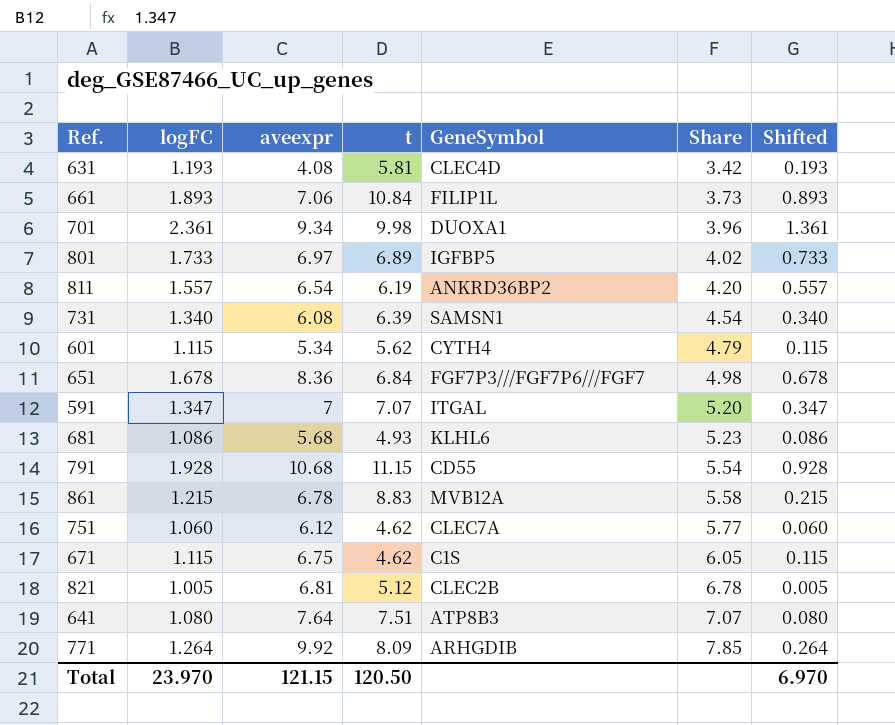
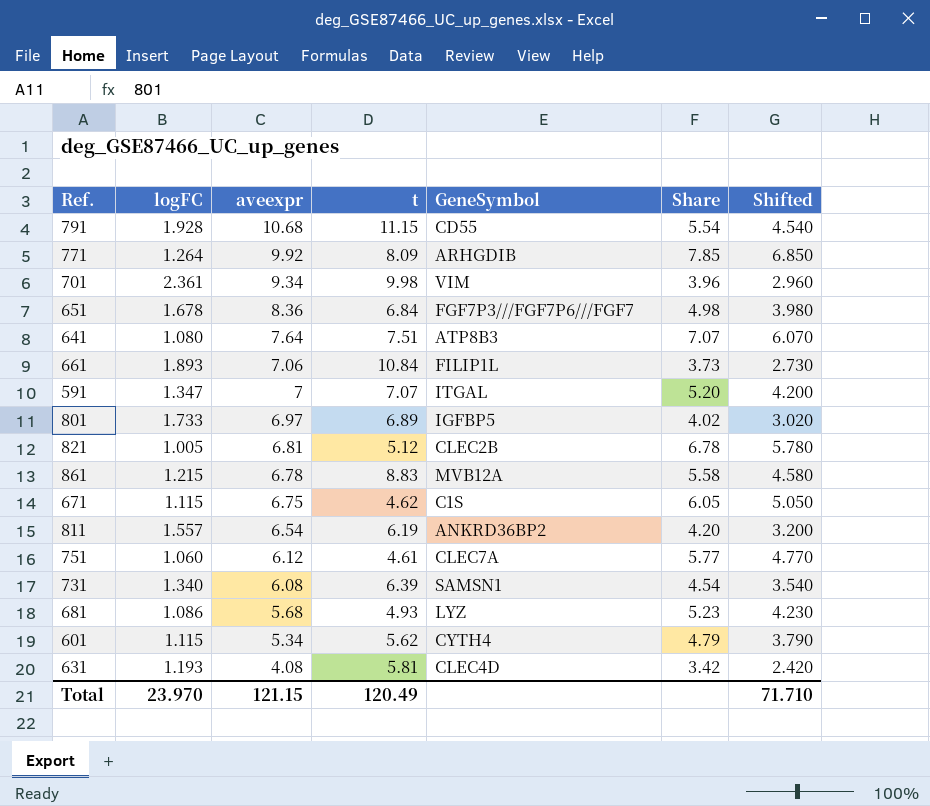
row order: Share ascending -> aveexpr descending
column Shifted | formula: [logFC] - 1 -> [Share] - 1
701 | GeneSymbol: DUOXA1 -> VIM
751 | t: 4.62 -> 4.61
681 | GeneSymbol: KLHL6 -> LYZ
Total | t: 120.50 -> 120.49
Total | Shifted: 6.970 -> 71.710

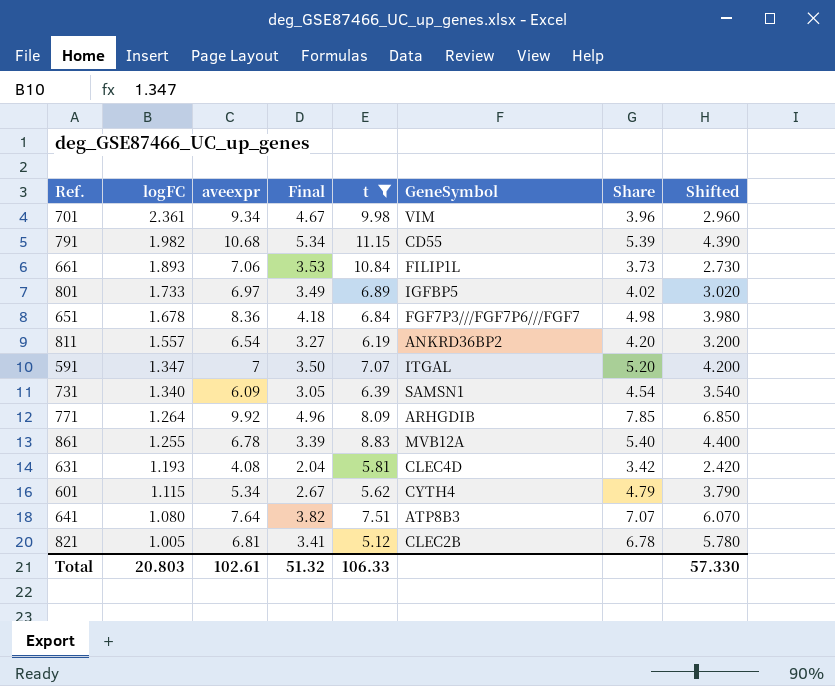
filter: none -> t >= 5.12
row order: aveexpr descending -> logFC descending
column Final | formula: none -> [aveexpr] * 0.5
791 | logFC: 1.928 -> 1.982
791 | Share: 5.54 -> 5.39
791 | Shifted: 4.540 -> 4.390
731 | aveexpr: 6.08 -> 6.09
861 | logFC: 1.215 -> 1.255
861 | Share: 5.58 -> 5.40
861 | Shifted: 4.580 -> 4.400
Total | logFC: 23.970 -> 20.803
Total | aveexpr: 121.15 -> 102.61
Total | t: 120.49 -> 106.33
Total | Shifted: 71.710 -> 57.330

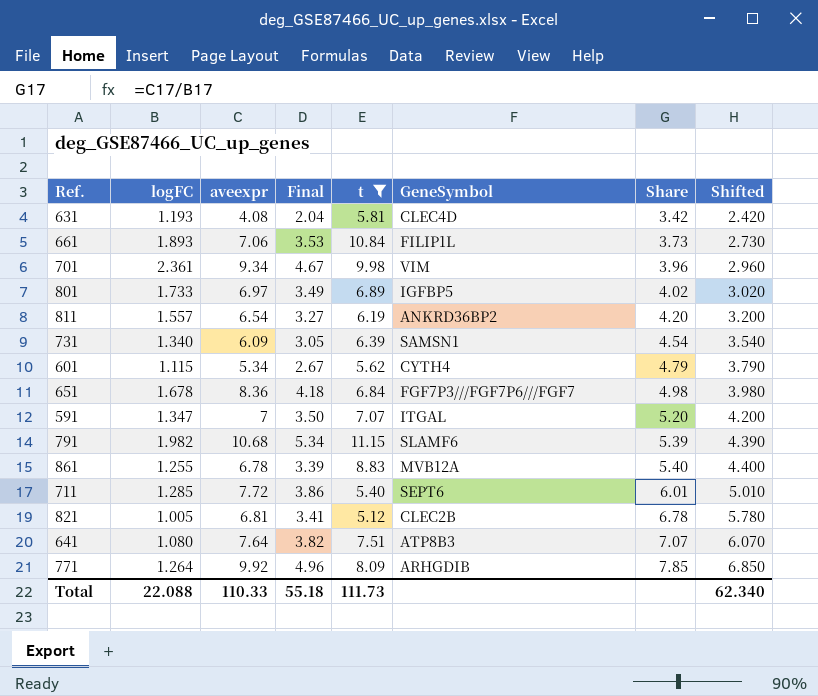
row order: logFC descending -> Share ascending
791 | GeneSymbol: CD55 -> SLAMF6
row 711: none -> 1.285 | 7.72 | 3.86 | 5.40 | SEPT6 | 6.01 | 5.010
Total | logFC: 20.803 -> 22.088
Total | aveexpr: 102.61 -> 110.33
Total | Final: 51.32 -> 55.18
Total | t: 106.33 -> 111.73
Total | Shifted: 57.330 -> 62.340

